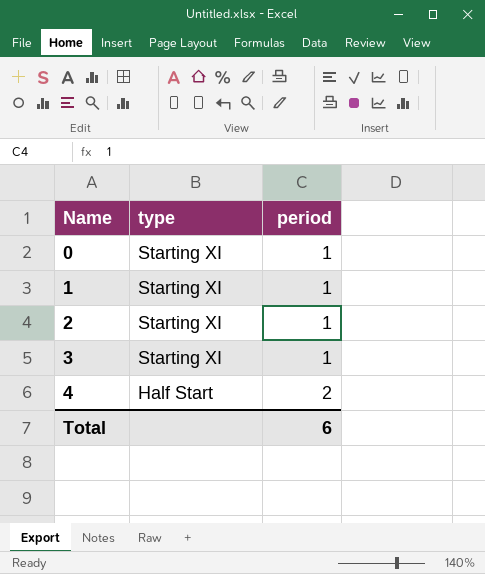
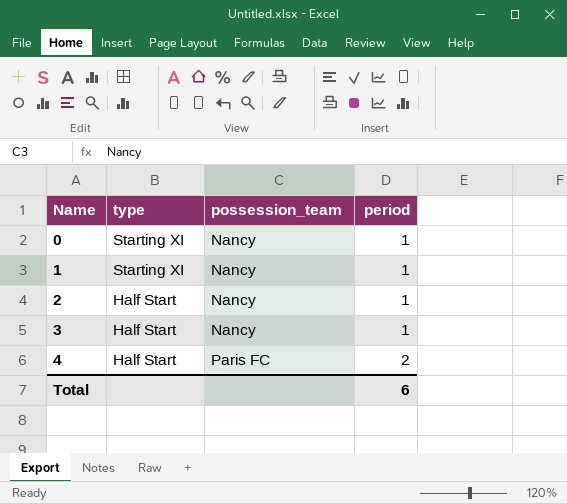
column possession_team | position: none -> 3
2 | type: Starting XI -> Half Start
3 | type: Starting XI -> Half Start

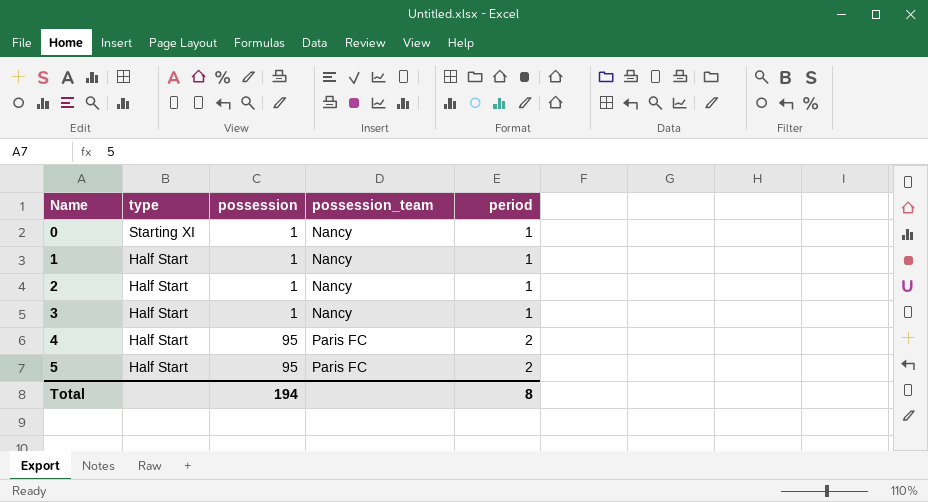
column possession | position: none -> 3
1 | type: Starting XI -> Half Start
row 5: none -> Half Start | 95 | Paris FC | 2
Total | period: 6 -> 8

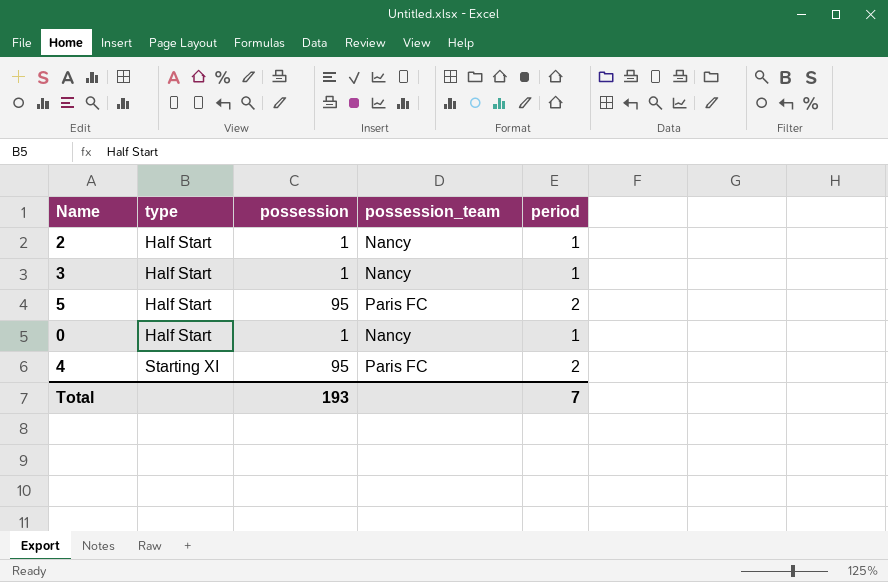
row order: Name ascending -> type ascending
row 1: Half Start | 1 | Nancy | 1 -> none
0 | type: Starting XI -> Half Start
4 | type: Half Start -> Starting XI
Total | possession: 194 -> 193
Total | period: 8 -> 7

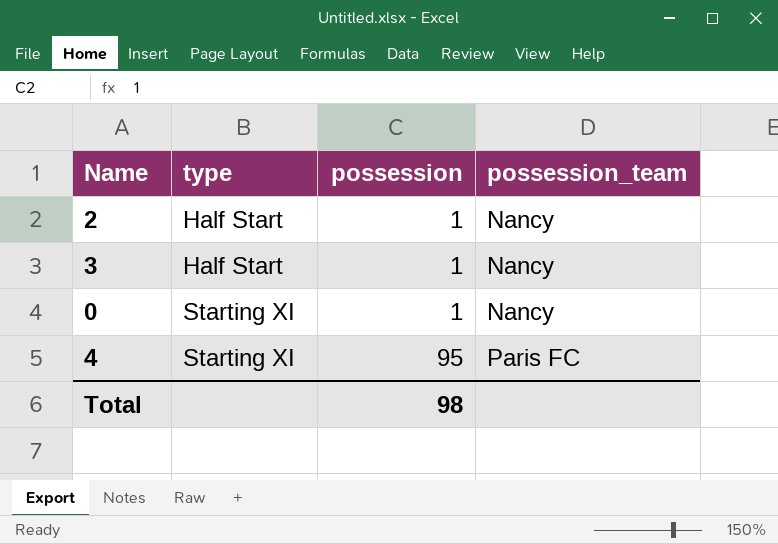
column period | position: 5 -> none
row 5: Half Start | 95 | Paris FC | 2 -> none
0 | type: Half Start -> Starting XI
Total | possession: 193 -> 98

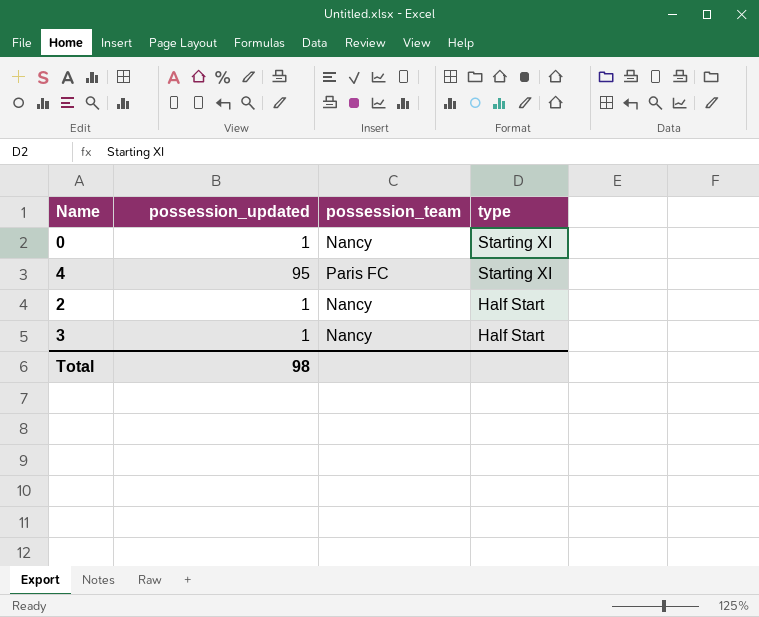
row order: type ascending -> type descending
column name: possession -> possession_updated
column type | position: 2 -> 4

